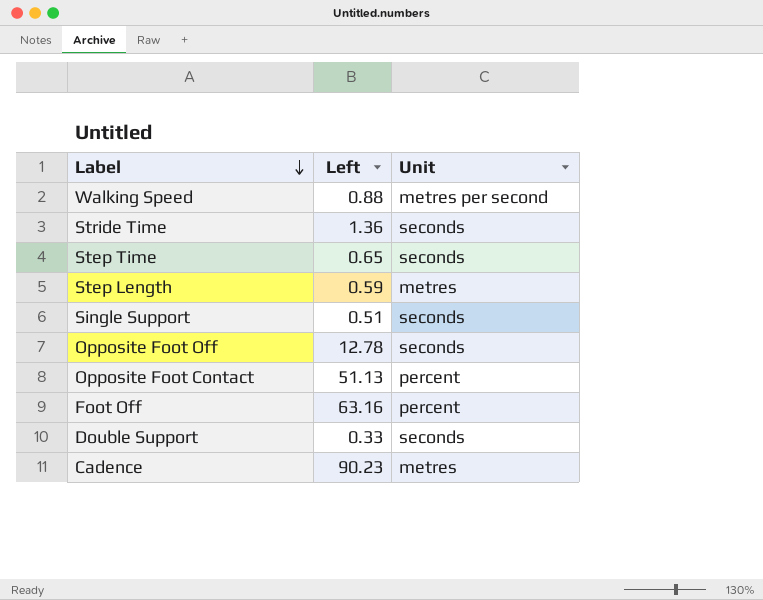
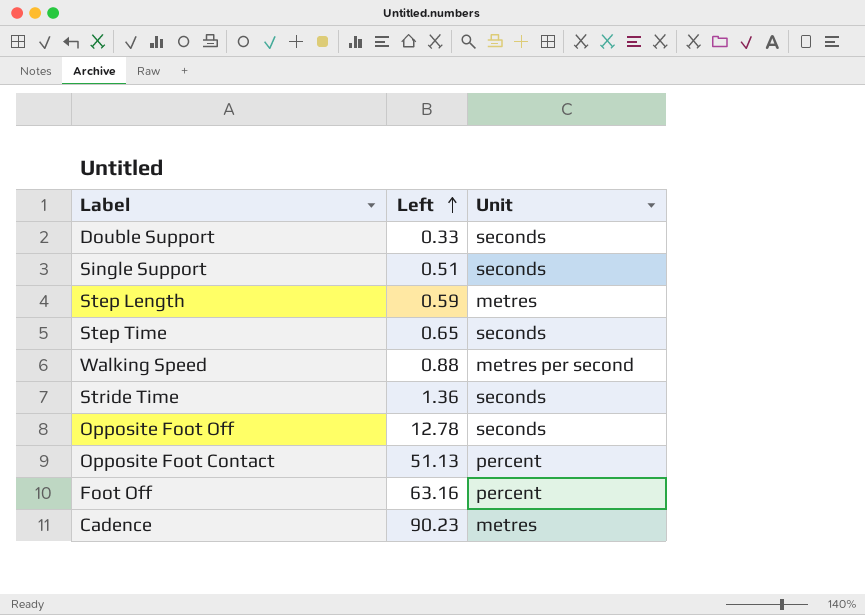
row order: Label descending -> Left ascending

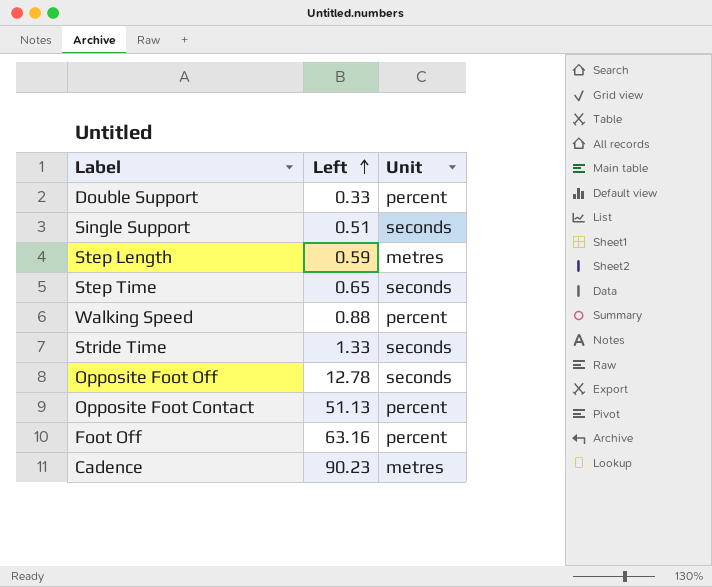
Double Support | Unit: seconds -> percent
Walking Speed | Unit: metres per second -> percent
Stride Time | Left: 1.36 -> 1.33

